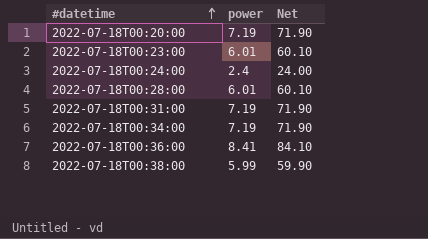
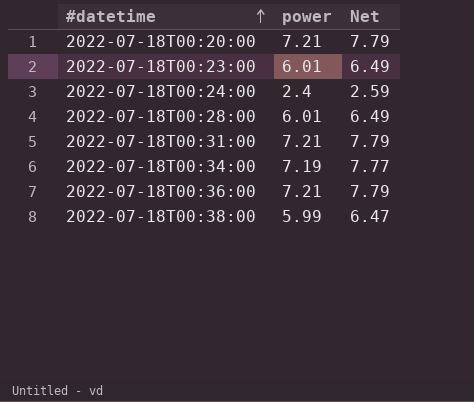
column Net | formula: [power] * 10 -> [power] * 1.08
2022-07-18T00:20:00 | power: 7.19 -> 7.21
2022-07-18T00:31:00 | power: 7.19 -> 7.21
2022-07-18T00:36:00 | power: 8.41 -> 7.21

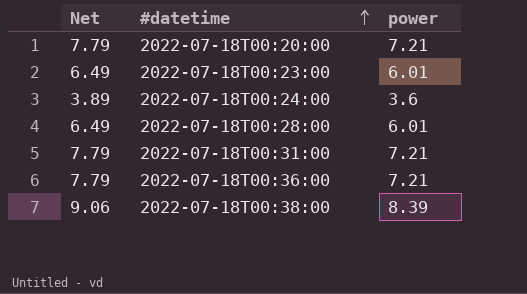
column Net | position: 3 -> 1
row 2022-07-18T00:34:00: 7.19 | 7.77 -> none
2022-07-18T00:24:00 | Net: 2.59 -> 3.89
2022-07-18T00:24:00 | power: 2.4 -> 3.6
2022-07-18T00:38:00 | Net: 6.47 -> 9.06
2022-07-18T00:38:00 | power: 5.99 -> 8.39

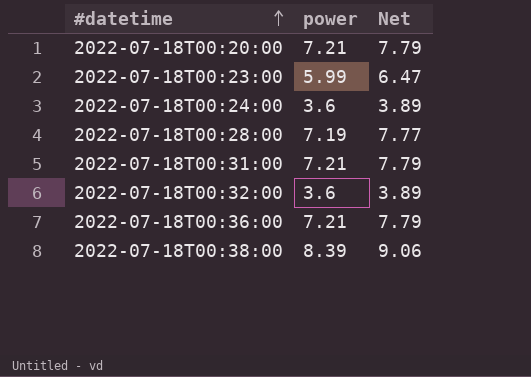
column Net | position: 1 -> 3
2022-07-18T00:23:00 | power: 6.01 -> 5.99
2022-07-18T00:23:00 | Net: 6.49 -> 6.47
2022-07-18T00:28:00 | power: 6.01 -> 7.19
2022-07-18T00:28:00 | Net: 6.49 -> 7.77
row 2022-07-18T00:32:00: none -> 3.6 | 3.89

